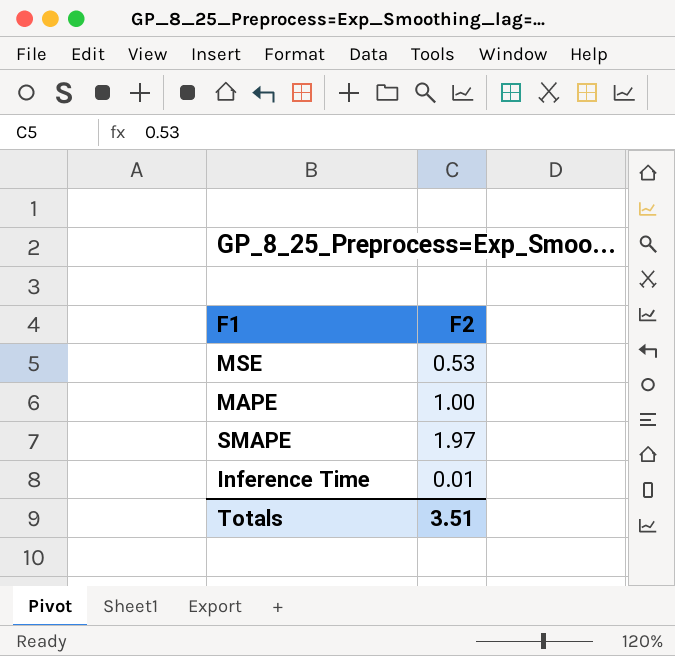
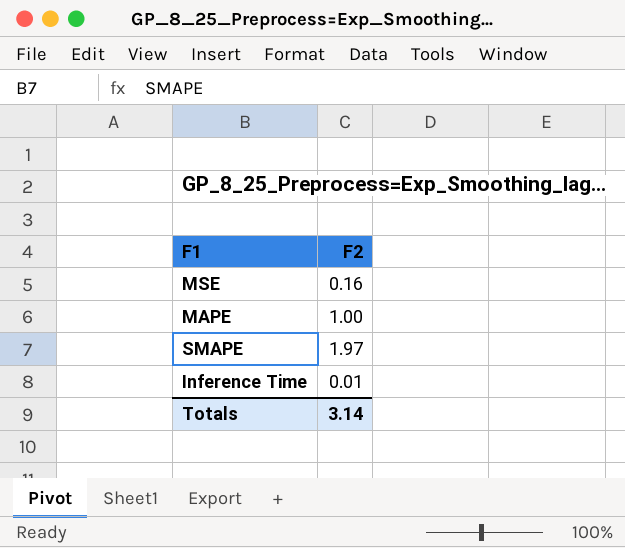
MSE | F2: 0.53 -> 0.16
Totals | F2: 3.51 -> 3.14

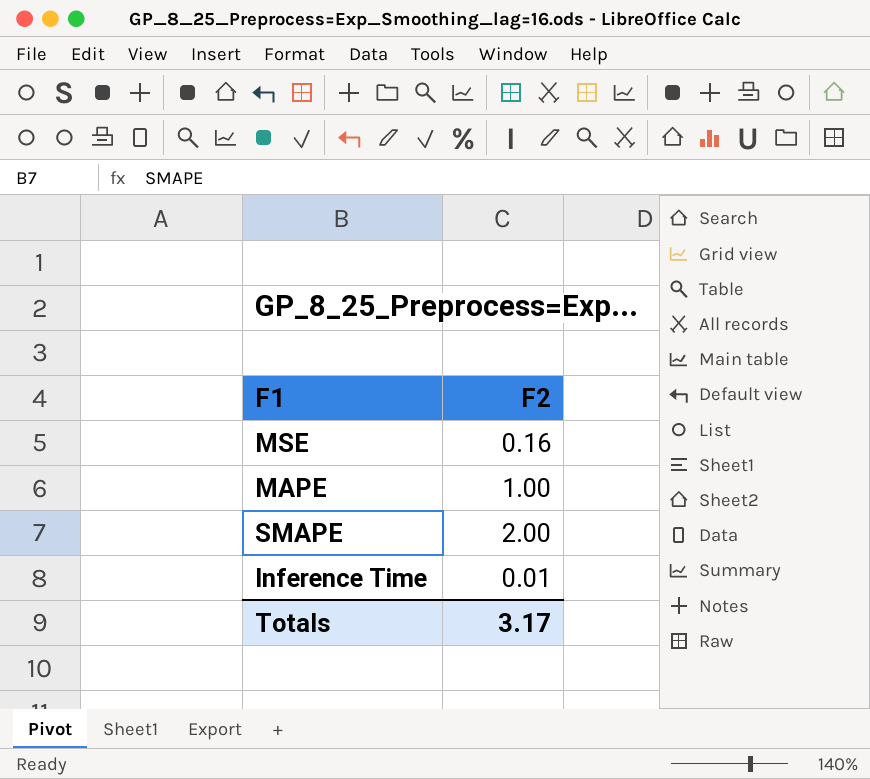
SMAPE | F2: 1.97 -> 2.00
Totals | F2: 3.14 -> 3.17

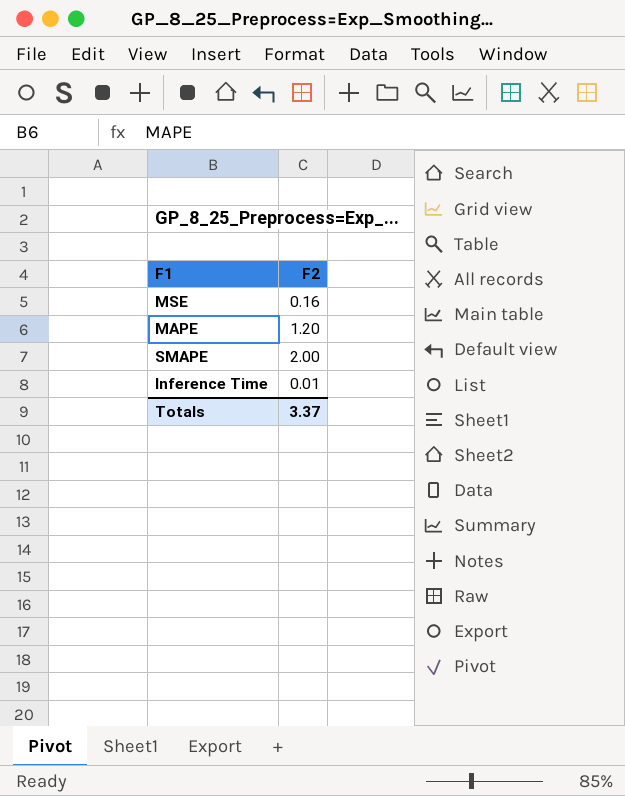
MAPE | F2: 1.00 -> 1.20
Totals | F2: 3.17 -> 3.37

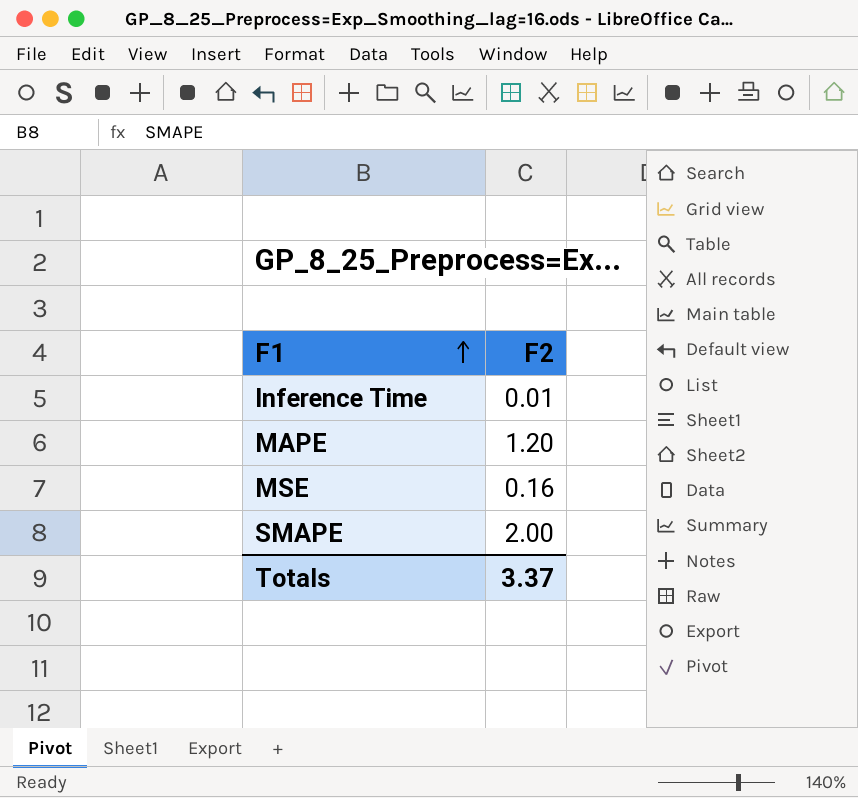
row order: none -> F1 ascending

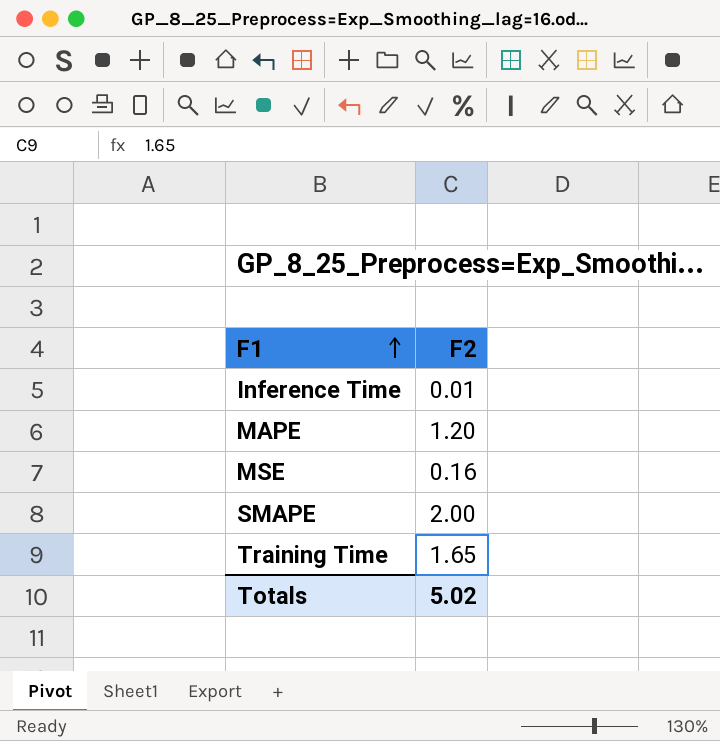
row Training Time: none -> 1.65
Totals | F2: 3.37 -> 5.02

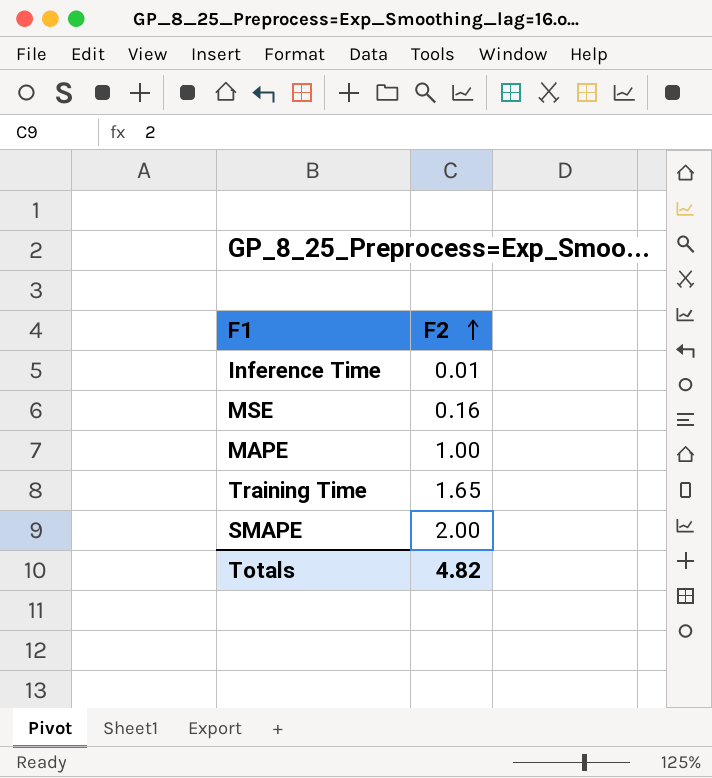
row order: F1 ascending -> F2 ascending
MAPE | F2: 1.20 -> 1.00
Totals | F2: 5.02 -> 4.82

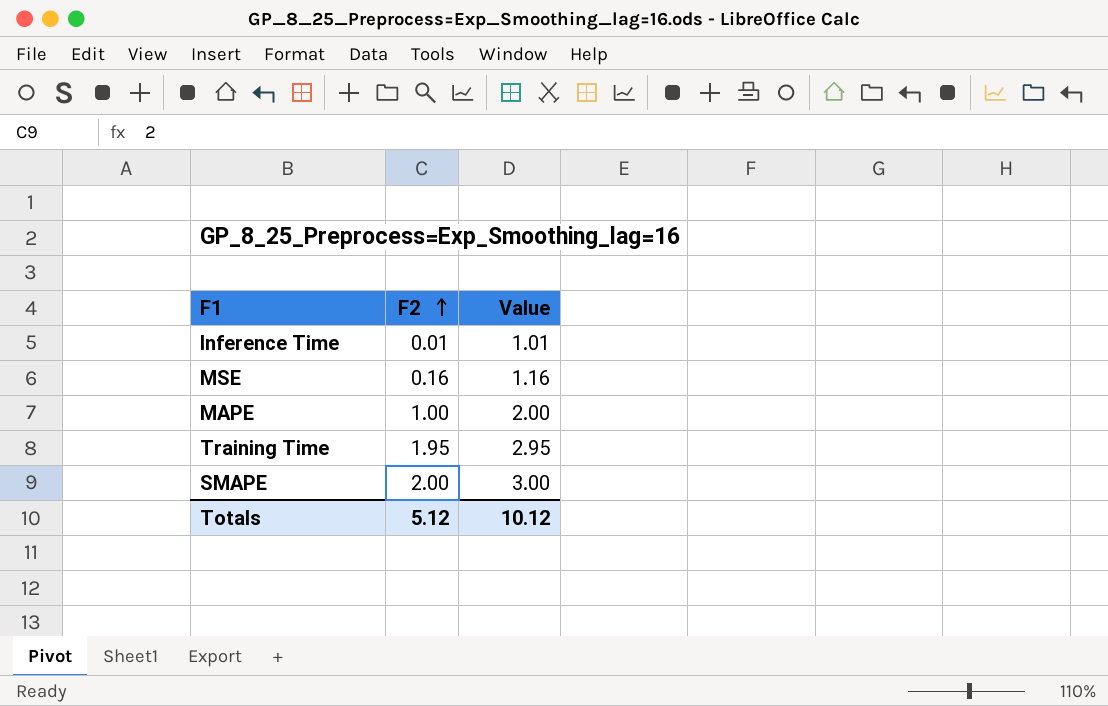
column Value | formula: none -> [F2] + 1
Training Time | F2: 1.65 -> 1.95
Totals | F2: 4.82 -> 5.12

